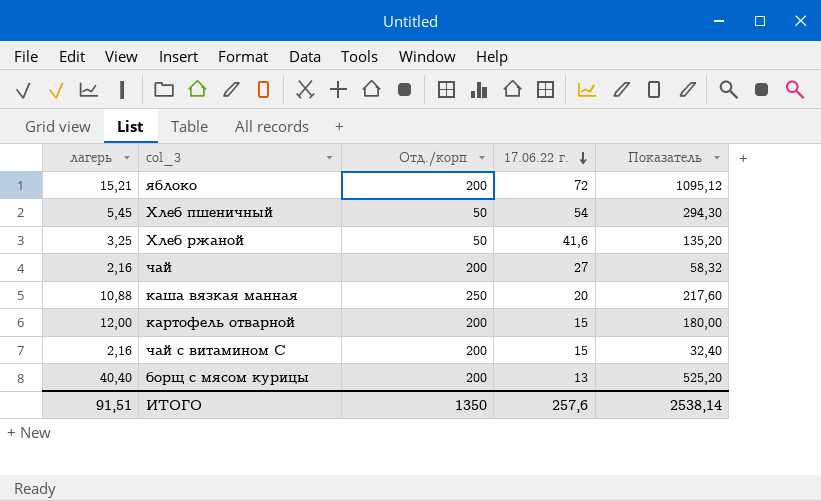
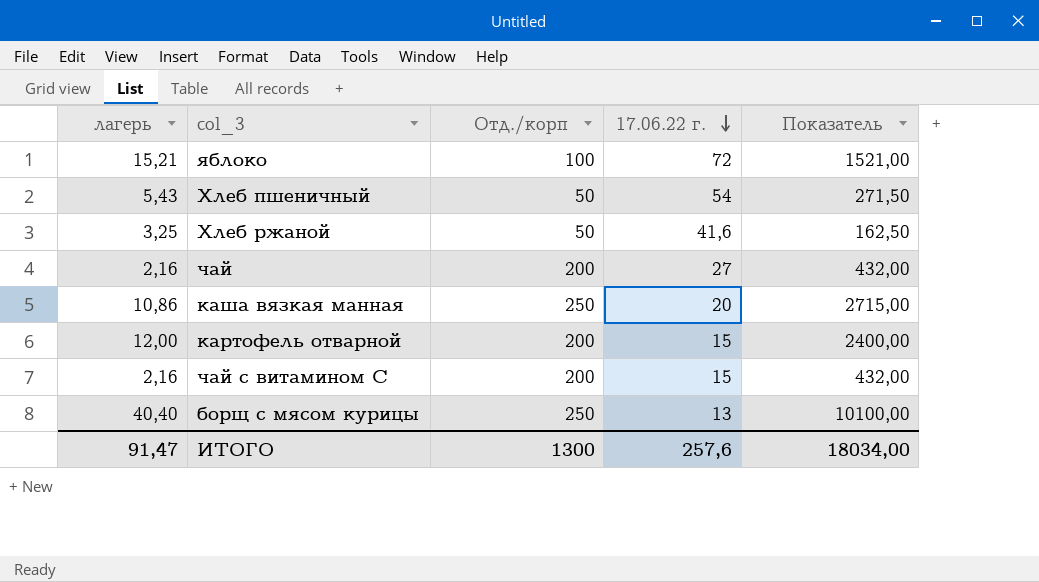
column Показатель | formula: [лагерь] * [17.06.22 г.] -> [лагерь] * [Отд./корп]
яблоко | Отд./корп: 200 -> 100
Хлеб пшеничный | лагерь: 5,45 -> 5,43
каша вязкая манная | лагерь: 10,88 -> 10,86
борщ с мясом курицы | Отд./корп: 200 -> 250
ИТОГО | лагерь: 91,51 -> 91,47
ИТОГО | Отд./корп: 1350 -> 1300
ИТОГО | Показатель: 2538,14 -> 18034,00

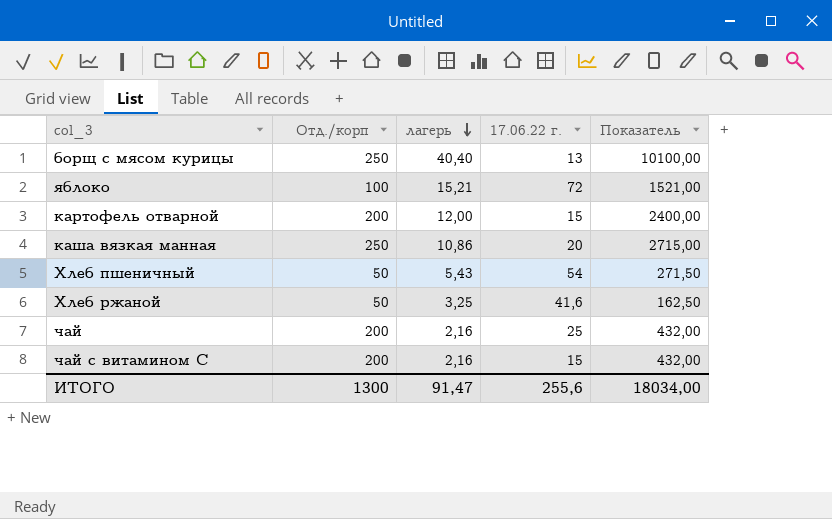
row order: 17.06.22 г. descending -> лагерь descending
column лагерь | position: 1 -> 3
чай | 17.06.22 г.: 27 -> 25
ИТОГО | 17.06.22 г.: 257,6 -> 255,6

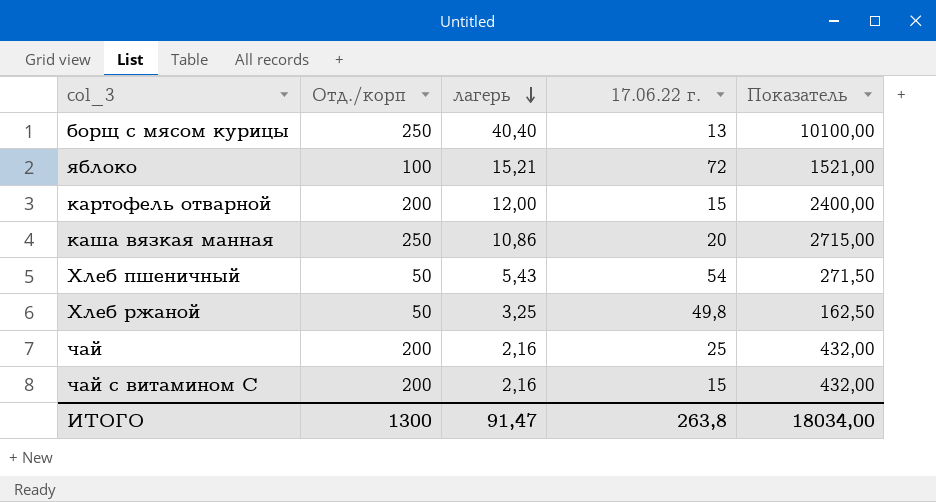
Хлеб ржаной | 17.06.22 г.: 41,6 -> 49,8
ИТОГО | 17.06.22 г.: 255,6 -> 263,8

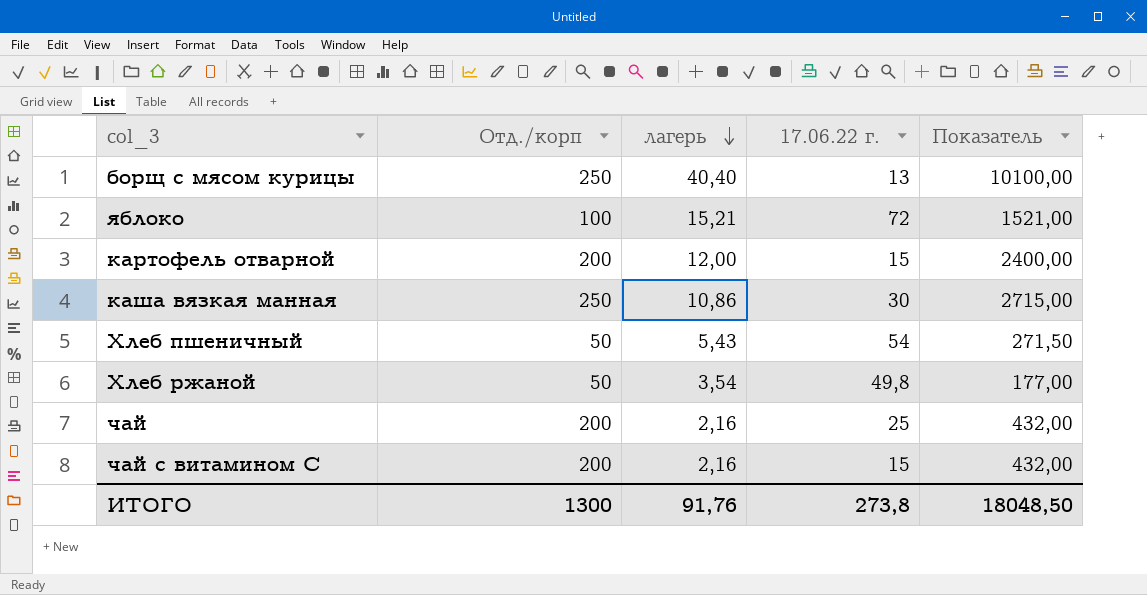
каша вязкая манная | 17.06.22 г.: 20 -> 30
Хлеб ржаной | лагерь: 3,25 -> 3,54
Хлеб ржаной | Показатель: 162,50 -> 177,00
ИТОГО | лагерь: 91,47 -> 91,76
ИТОГО | 17.06.22 г.: 263,8 -> 273,8
ИТОГО | Показатель: 18034,00 -> 18048,50

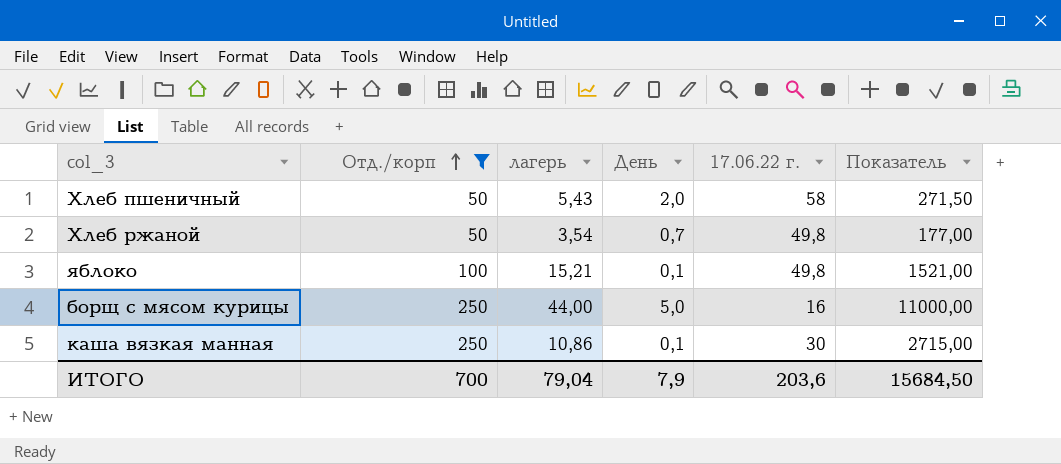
filter: none -> Отд./корп != 200
row order: лагерь descending -> Отд./корп ascending
column День | position: none -> 4
Хлеб пшеничный | 17.06.22 г.: 54 -> 58
яблоко | 17.06.22 г.: 72 -> 49,8
борщ с мясом курицы | лагерь: 40,40 -> 44,00
борщ с мясом курицы | 17.06.22 г.: 13 -> 16
борщ с мясом курицы | Показатель: 10100,00 -> 11000,00
ИТОГО | Отд./корп: 1300 -> 700
ИТОГО | лагерь: 91,76 -> 79,04
ИТОГО | 17.06.22 г.: 273,8 -> 203,6
ИТОГО | Показатель: 18048,50 -> 15684,50

